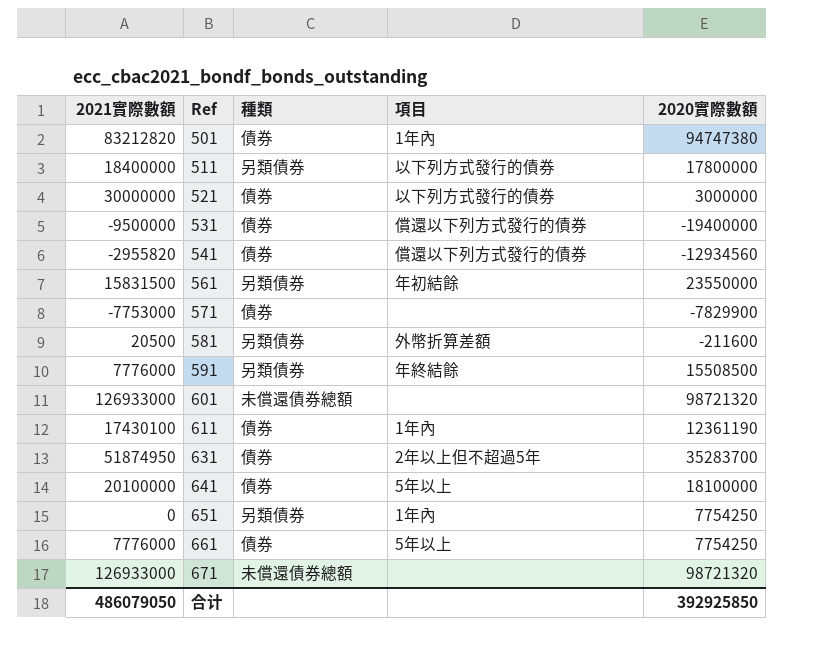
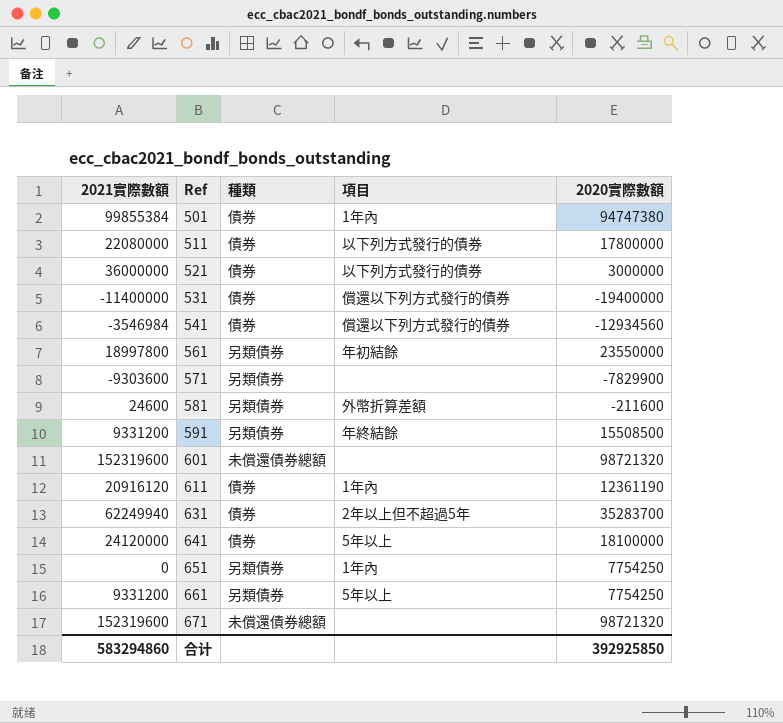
501 | 2021實際數額: 83212820 -> 99855384
511 | 2021實際數額: 18400000 -> 22080000
511 | 種類: 另類債券 -> 債券
521 | 2021實際數額: 30000000 -> 36000000
531 | 2021實際數額: -9500000 -> -11400000
541 | 2021實際數額: -2955820 -> -3546984
561 | 2021實際數額: 15831500 -> 18997800
571 | 2021實際數額: -7753000 -> -9303600
571 | 種類: 債券 -> 另類債券
581 | 2021實際數額: 20500 -> 24600
591 | 2021實際數額: 7776000 -> 9331200
601 | 2021實際數額: 126933000 -> 152319600
611 | 2021實際數額: 17430100 -> 20916120
631 | 2021實際數額: 51874950 -> 62249940
641 | 2021實際數額: 20100000 -> 24120000
661 | 2021實際數額: 7776000 -> 9331200
661 | 種類: 債券 -> 另類債券
671 | 2021實際數額: 126933000 -> 152319600
合计 | 2021實際數額: 486079050 -> 583294860

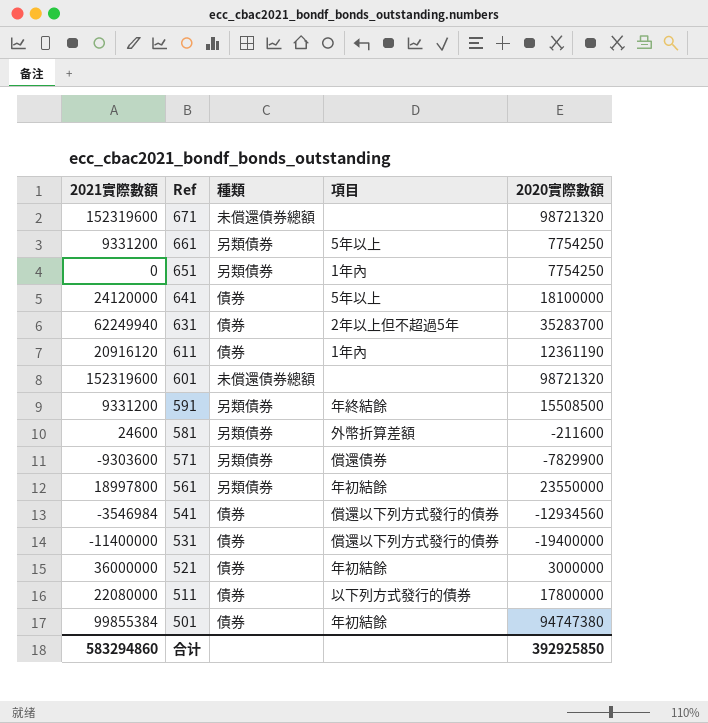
row order: Ref ascending -> Ref descending
571 | 項目: none -> 償還債券
521 | 項目: 以下列方式發行的債券 -> 年初結餘
501 | 項目: 1年內 -> 年初結餘

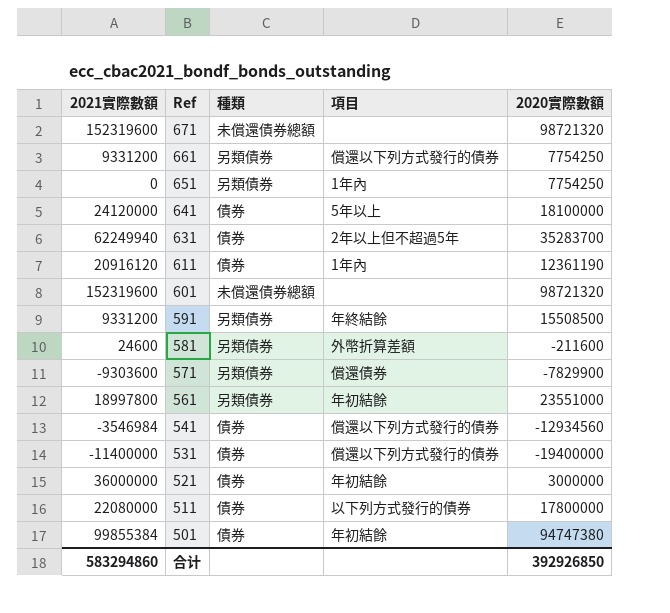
661 | 項目: 5年以上 -> 償還以下列方式發行的債券
561 | 2020實際數額: 23550000 -> 23551000
合计 | 2020實際數額: 392925850 -> 392926850

